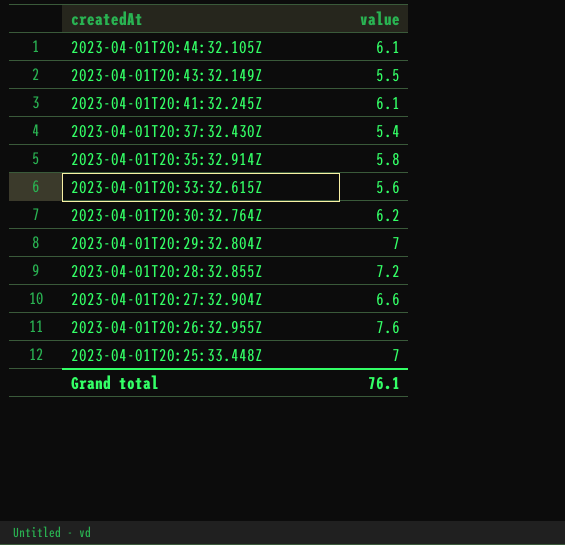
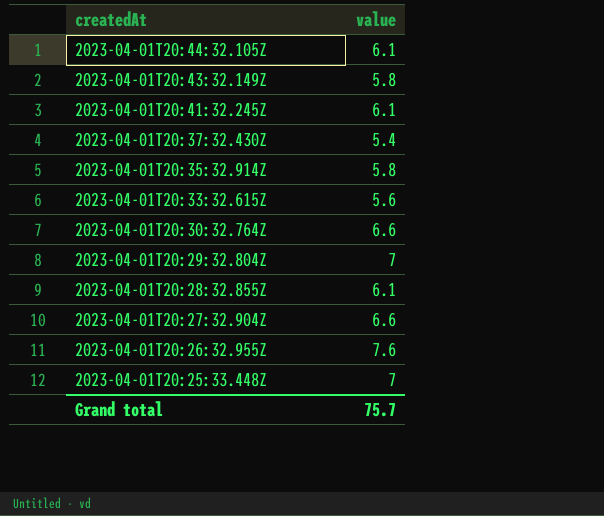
2023-04-01T20:43:32.149Z | value: 5.5 -> 5.8
2023-04-01T20:30:32.764Z | value: 6.2 -> 6.6
2023-04-01T20:28:32.855Z | value: 7.2 -> 6.1
Grand total | value: 76.1 -> 75.7

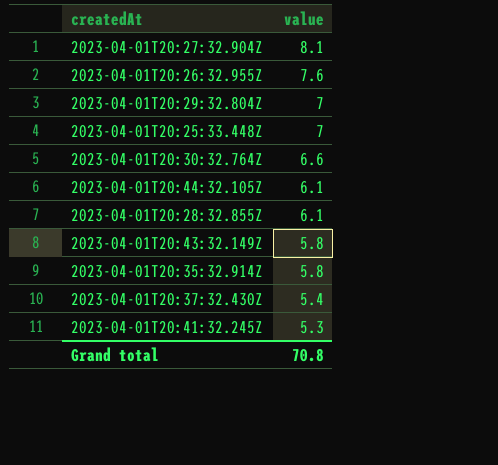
row order: createdAt descending -> value descending
row 2023-04-01T20:33:32.615Z: 5.6 -> none
2023-04-01T20:27:32.904Z | value: 6.6 -> 8.1
2023-04-01T20:41:32.245Z | value: 6.1 -> 5.3
Grand total | value: 75.7 -> 70.8

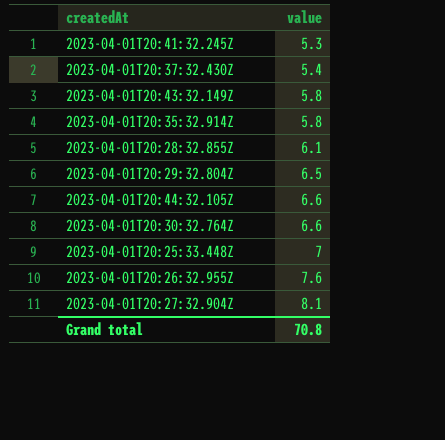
row order: value descending -> value ascending
2023-04-01T20:29:32.804Z | value: 7 -> 6.5
2023-04-01T20:44:32.105Z | value: 6.1 -> 6.6

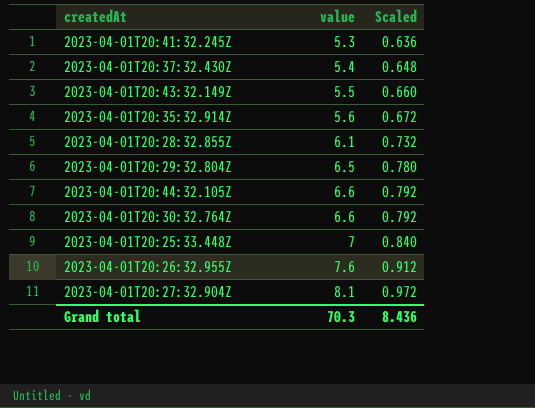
column Scaled | formula: none -> [value] * 0.12
2023-04-01T20:43:32.149Z | value: 5.8 -> 5.5
2023-04-01T20:35:32.914Z | value: 5.8 -> 5.6
Grand total | value: 70.8 -> 70.3

